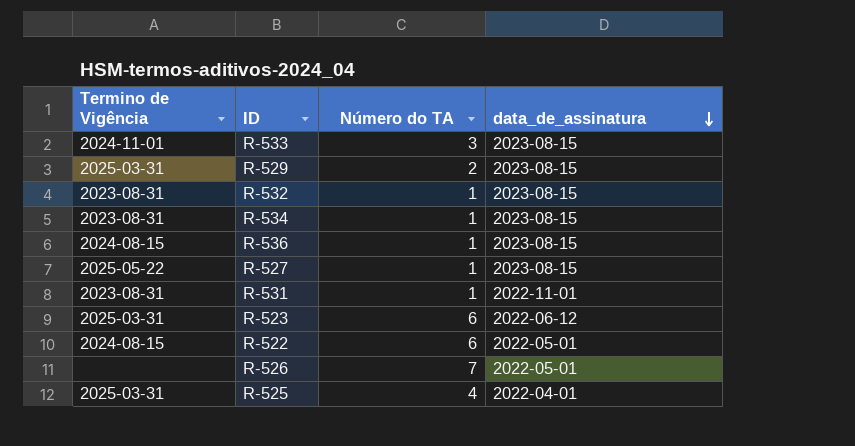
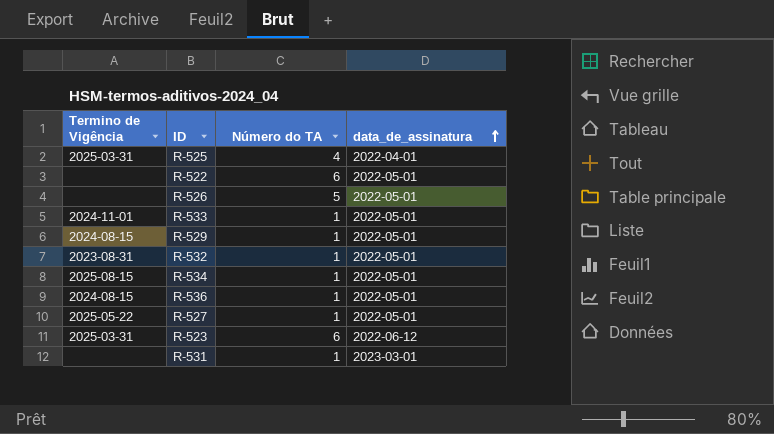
row order: data_de_assinatura descending -> data_de_assinatura ascending
R-522 | Termino de Vigência: 2024-08-15 -> none
R-526 | Número do TA: 7 -> 5
R-533 | Número do TA: 3 -> 1
R-533 | data_de_assinatura: 2023-08-15 -> 2022-05-01
R-529 | Termino de Vigência: 2025-03-31 -> 2024-08-15
R-529 | Número do TA: 2 -> 1
R-529 | data_de_assinatura: 2023-08-15 -> 2022-05-01
R-532 | data_de_assinatura: 2023-08-15 -> 2022-05-01
R-534 | Termino de Vigência: 2023-08-31 -> 2025-08-15
R-534 | data_de_assinatura: 2023-08-15 -> 2022-05-01
R-536 | data_de_assinatura: 2023-08-15 -> 2022-05-01
R-527 | data_de_assinatura: 2023-08-15 -> 2022-05-01
R-531 | Termino de Vigência: 2023-08-31 -> none
R-531 | data_de_assinatura: 2022-11-01 -> 2023-03-01

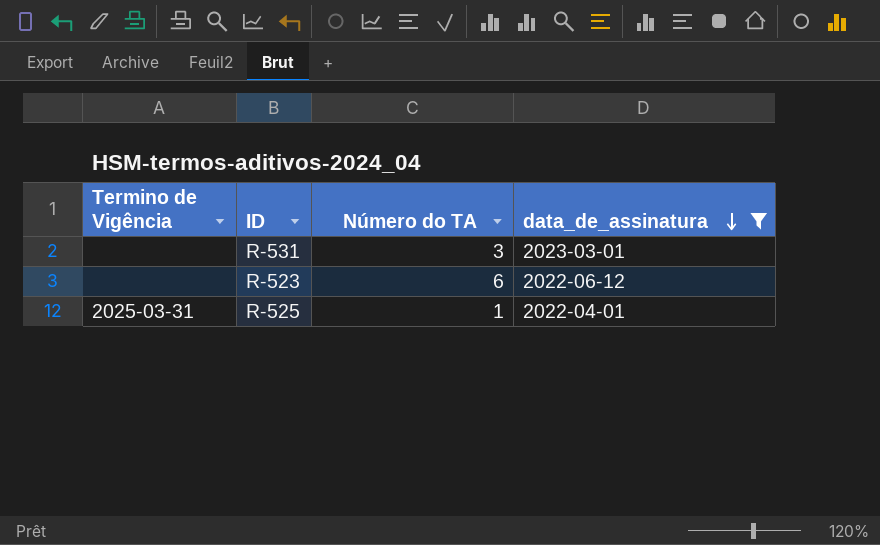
filter: none -> data_de_assinatura != 2022-05-01
row order: data_de_assinatura ascending -> data_de_assinatura descending
R-531 | Número do TA: 1 -> 3
R-523 | Termino de Vigência: 2025-03-31 -> none
R-525 | Número do TA: 4 -> 1

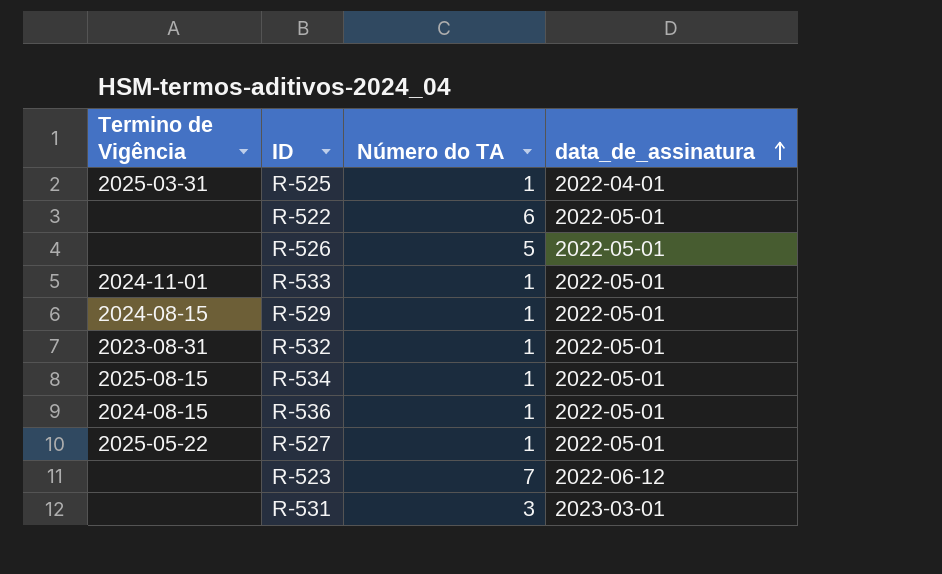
filter: data_de_assinatura != 2022-05-01 -> none
row order: data_de_assinatura descending -> data_de_assinatura ascending
R-523 | Número do TA: 6 -> 7

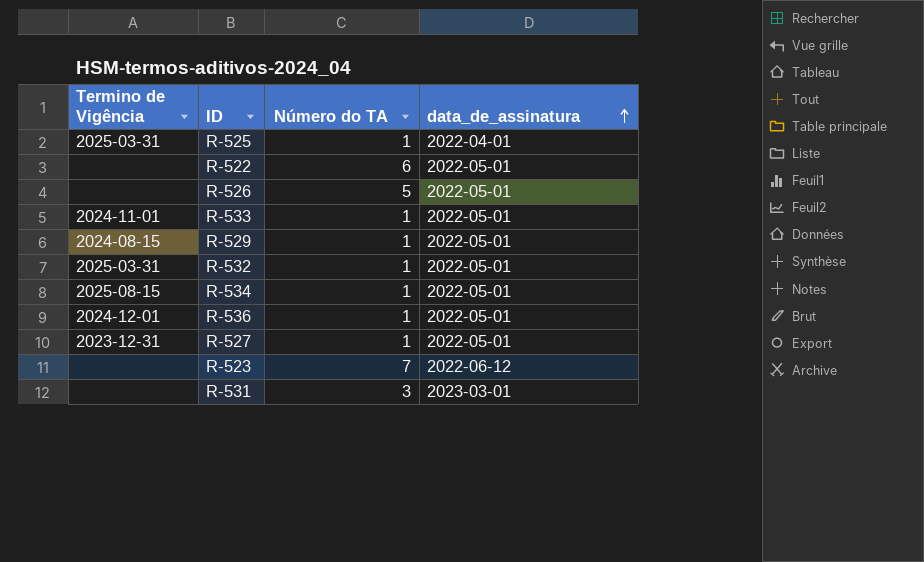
R-532 | Termino de Vigência: 2023-08-31 -> 2025-03-31
R-536 | Termino de Vigência: 2024-08-15 -> 2024-12-01
R-527 | Termino de Vigência: 2025-05-22 -> 2023-12-31

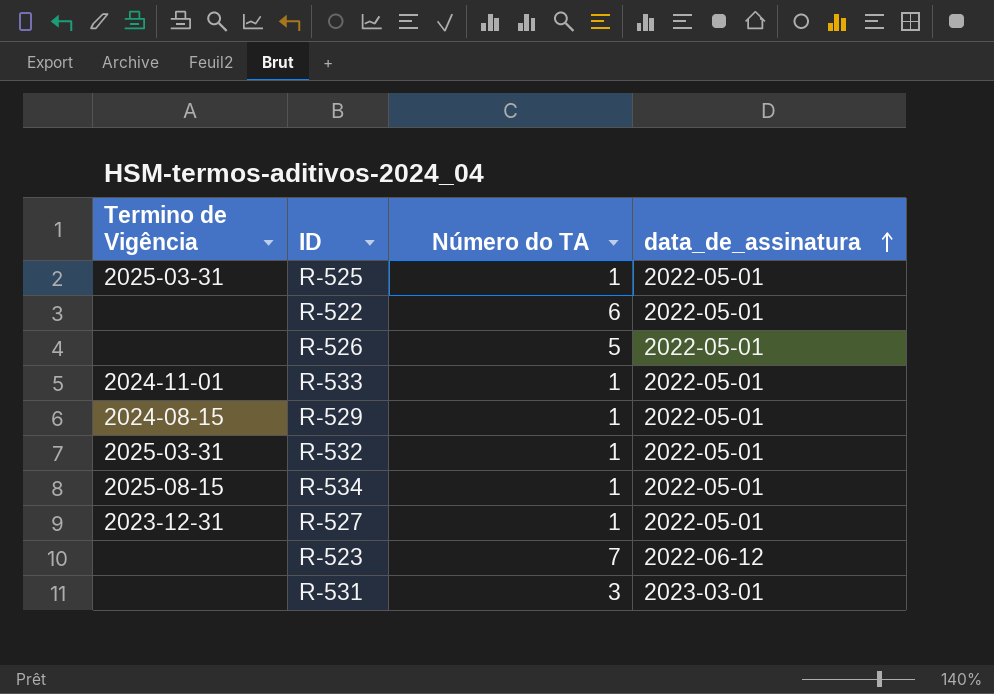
row R-536: 2024-12-01 | 1 | 2022-05-01 -> none
R-525 | data_de_assinatura: 2022-04-01 -> 2022-05-01

